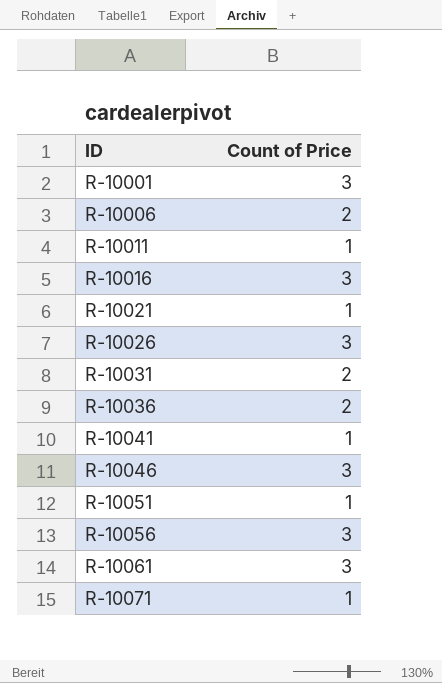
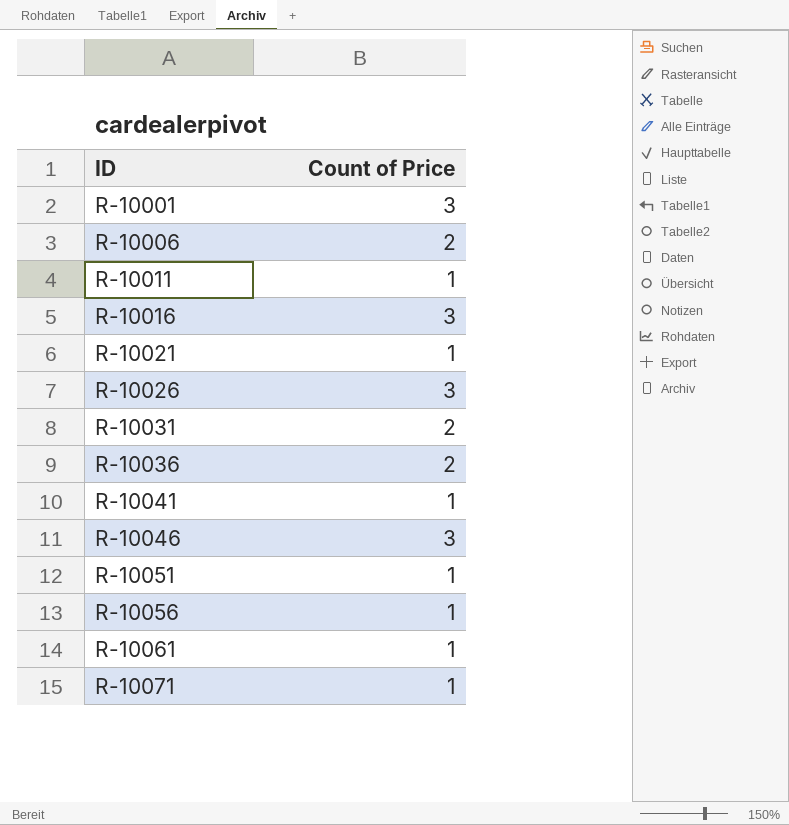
R-10056 | Count of Price: 3 -> 1
R-10061 | Count of Price: 3 -> 1

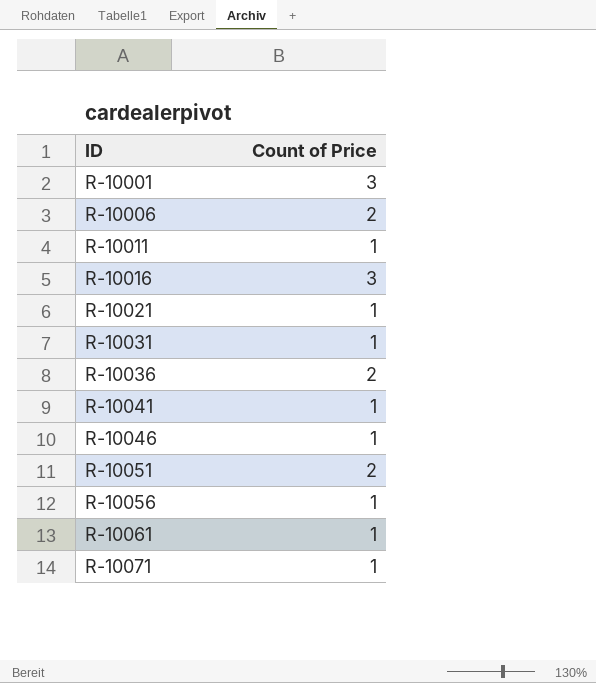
row R-10026: 3 -> none
R-10031 | Count of Price: 2 -> 1
R-10046 | Count of Price: 3 -> 1
R-10051 | Count of Price: 1 -> 2

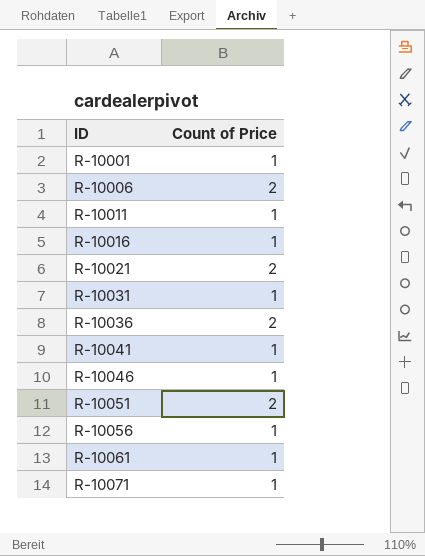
R-10001 | Count of Price: 3 -> 1
R-10016 | Count of Price: 3 -> 1
R-10021 | Count of Price: 1 -> 2

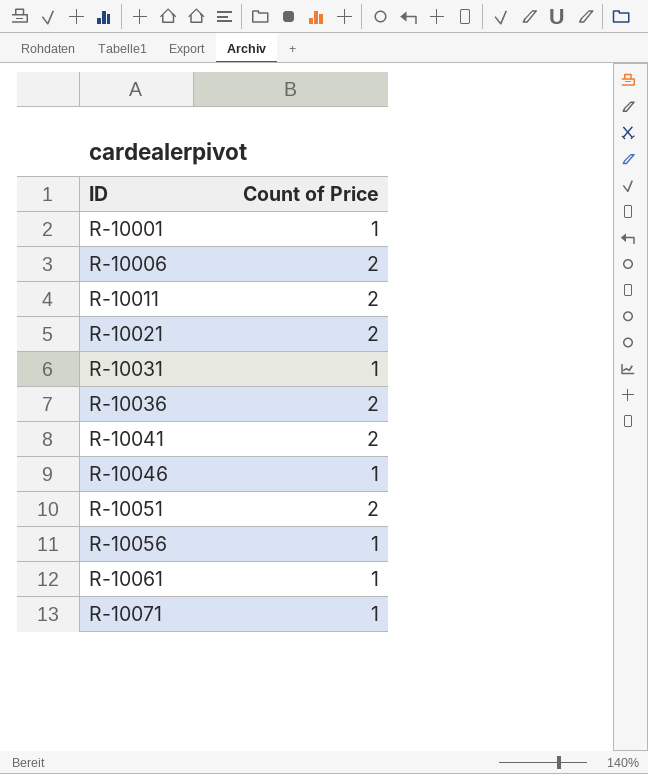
row R-10016: 1 -> none
R-10011 | Count of Price: 1 -> 2
R-10041 | Count of Price: 1 -> 2

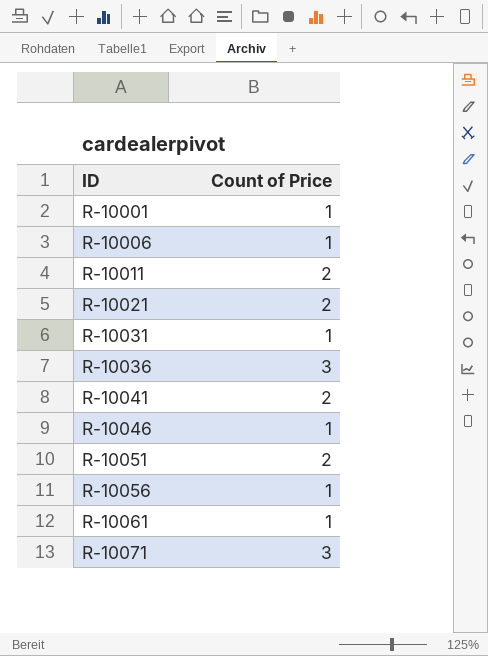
R-10006 | Count of Price: 2 -> 1
R-10036 | Count of Price: 2 -> 3
R-10071 | Count of Price: 1 -> 3

